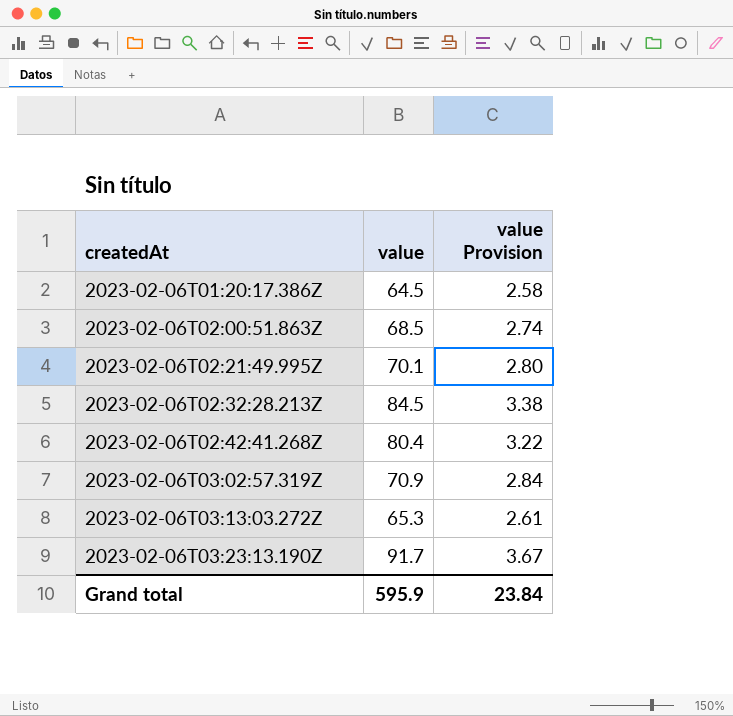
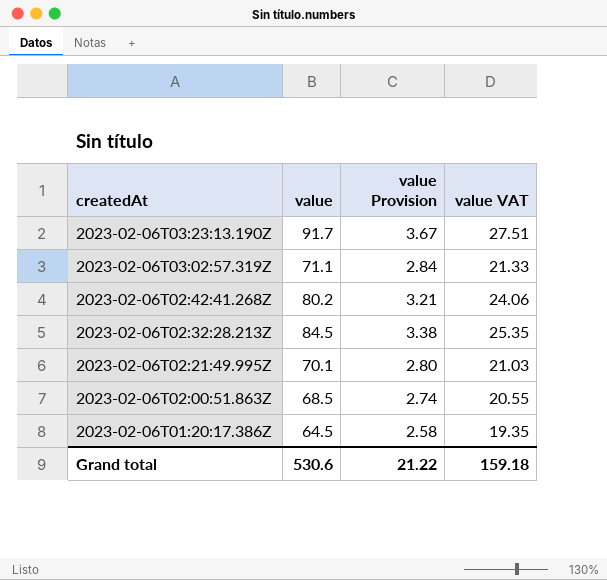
row order: createdAt ascending -> createdAt descending
column value VAT | formula: none -> [value] * 0.3
row 2023-02-06T03:13:03.272Z: 65.3 | 2.61 -> none
2023-02-06T03:02:57.319Z | value: 70.9 -> 71.1
2023-02-06T02:42:41.268Z | value: 80.4 -> 80.2
2023-02-06T02:42:41.268Z | value Provision: 3.22 -> 3.21
Grand total | value: 595.9 -> 530.6
Grand total | value Provision: 23.84 -> 21.22

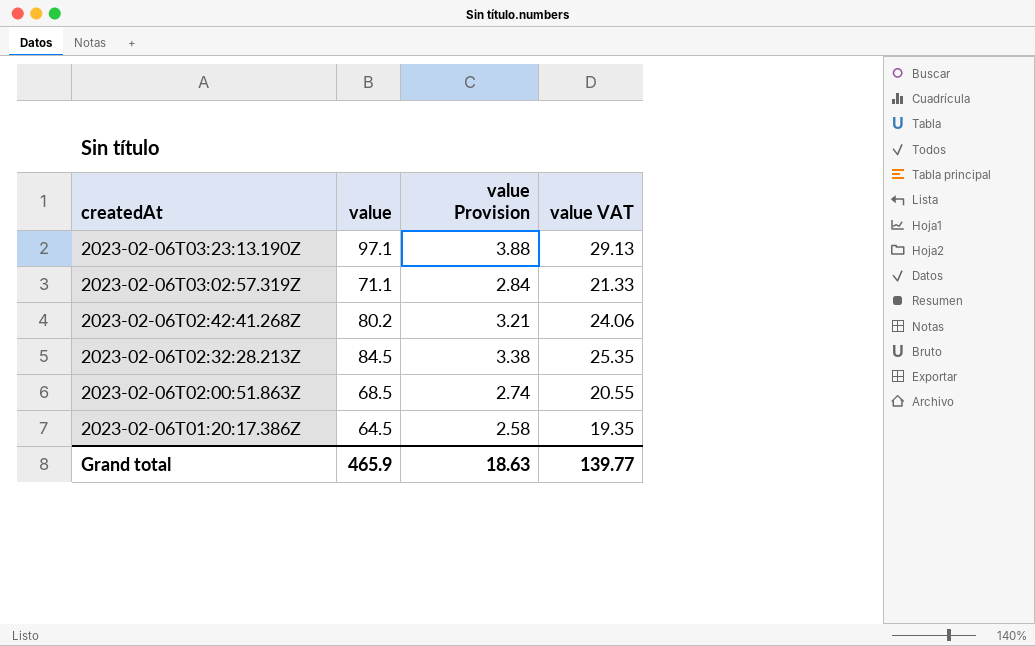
row 2023-02-06T02:21:49.995Z: 70.1 | 2.80 | 21.03 -> none
2023-02-06T03:23:13.190Z | value: 91.7 -> 97.1
2023-02-06T03:23:13.190Z | value Provision: 3.67 -> 3.88
2023-02-06T03:23:13.190Z | value VAT: 27.51 -> 29.13
Grand total | value: 530.6 -> 465.9
Grand total | value Provision: 21.22 -> 18.63
Grand total | value VAT: 159.18 -> 139.77

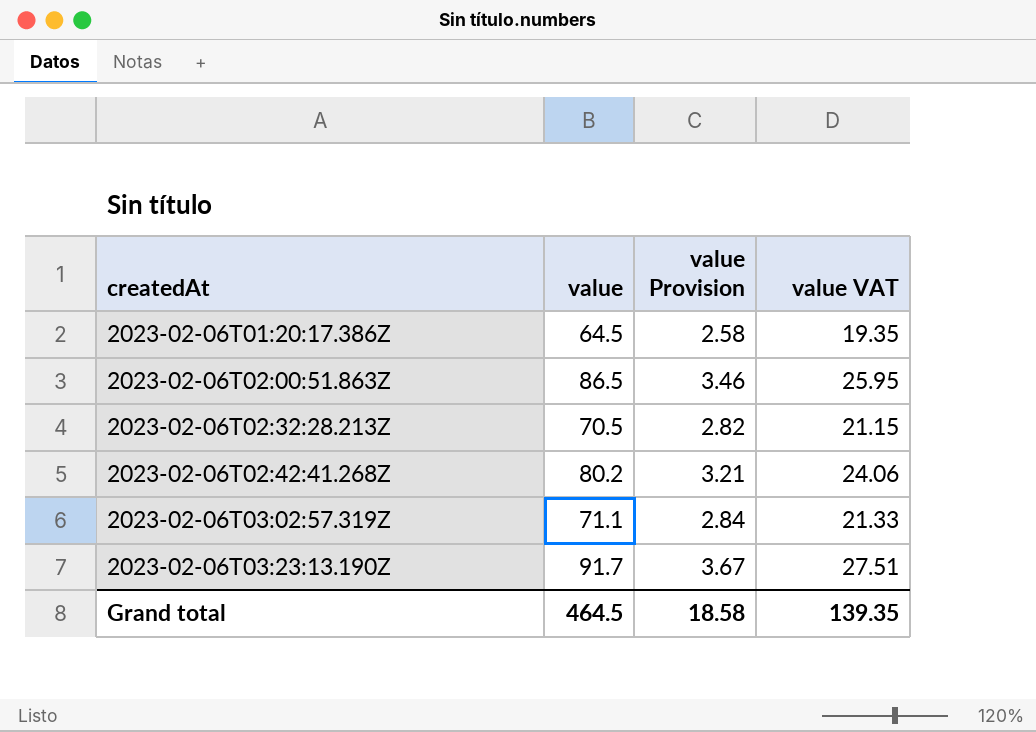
row order: createdAt descending -> createdAt ascending
2023-02-06T02:00:51.863Z | value: 68.5 -> 86.5
2023-02-06T02:00:51.863Z | value Provision: 2.74 -> 3.46
2023-02-06T02:00:51.863Z | value VAT: 20.55 -> 25.95
2023-02-06T02:32:28.213Z | value: 84.5 -> 70.5
2023-02-06T02:32:28.213Z | value Provision: 3.38 -> 2.82
2023-02-06T02:32:28.213Z | value VAT: 25.35 -> 21.15
2023-02-06T03:23:13.190Z | value: 97.1 -> 91.7
2023-02-06T03:23:13.190Z | value Provision: 3.88 -> 3.67
2023-02-06T03:23:13.190Z | value VAT: 29.13 -> 27.51
Grand total | value: 465.9 -> 464.5
Grand total | value Provision: 18.63 -> 18.58
Grand total | value VAT: 139.77 -> 139.35

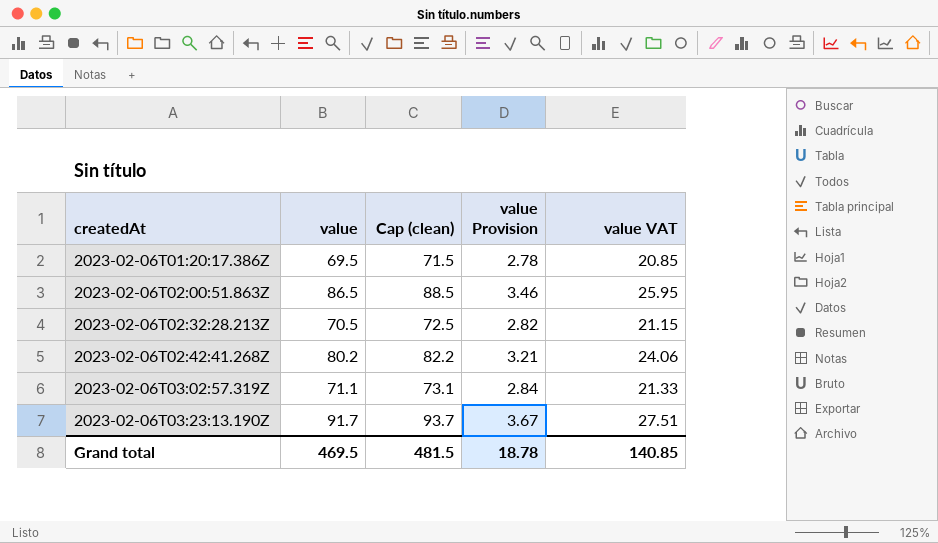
column Cap (clean) | formula: none -> [value] + 2
2023-02-06T01:20:17.386Z | value: 64.5 -> 69.5
2023-02-06T01:20:17.386Z | value Provision: 2.58 -> 2.78
2023-02-06T01:20:17.386Z | value VAT: 19.35 -> 20.85
Grand total | value: 464.5 -> 469.5
Grand total | value Provision: 18.58 -> 18.78
Grand total | value VAT: 139.35 -> 140.85

